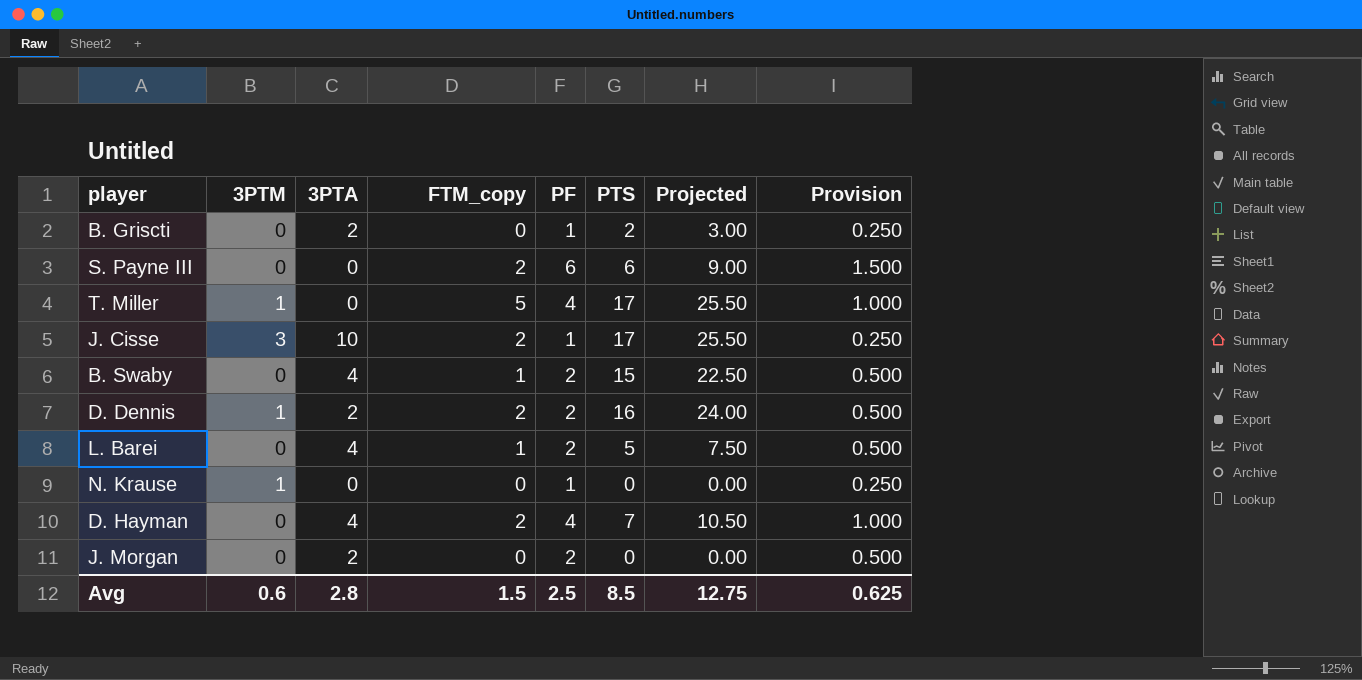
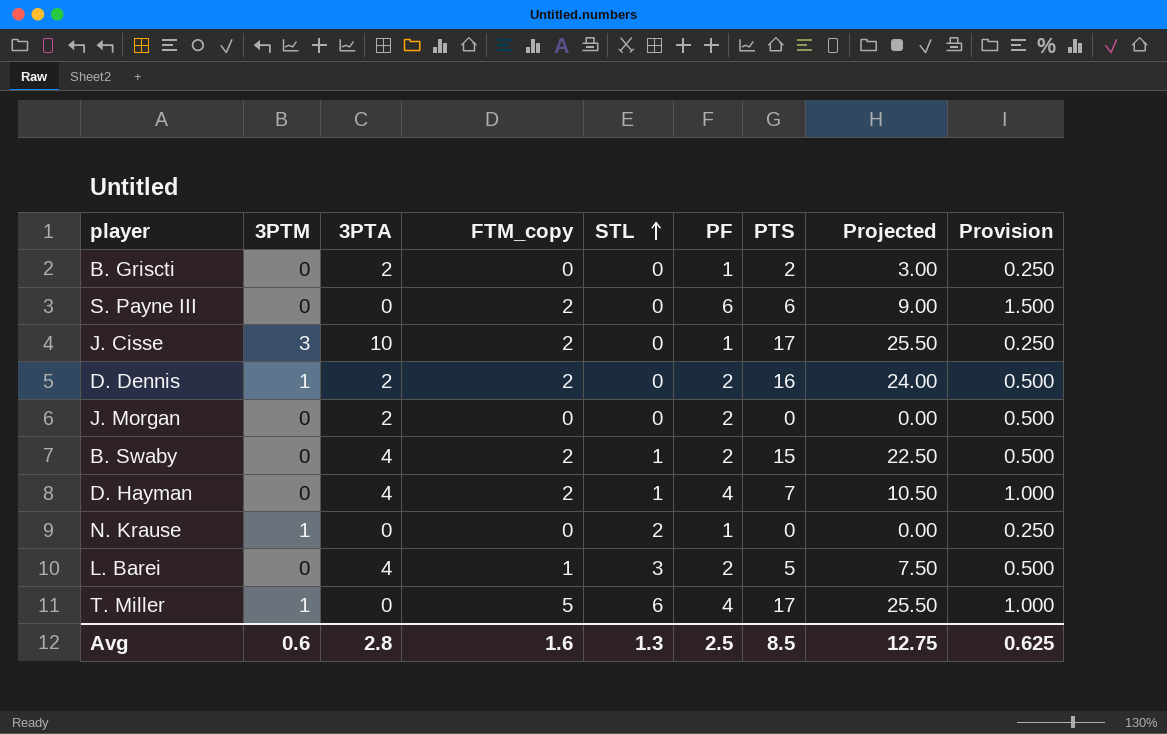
row order: none -> STL ascending
column STL | position: none -> 5
B. Swaby | FTM_copy: 1 -> 2
Avg | FTM_copy: 1.5 -> 1.6

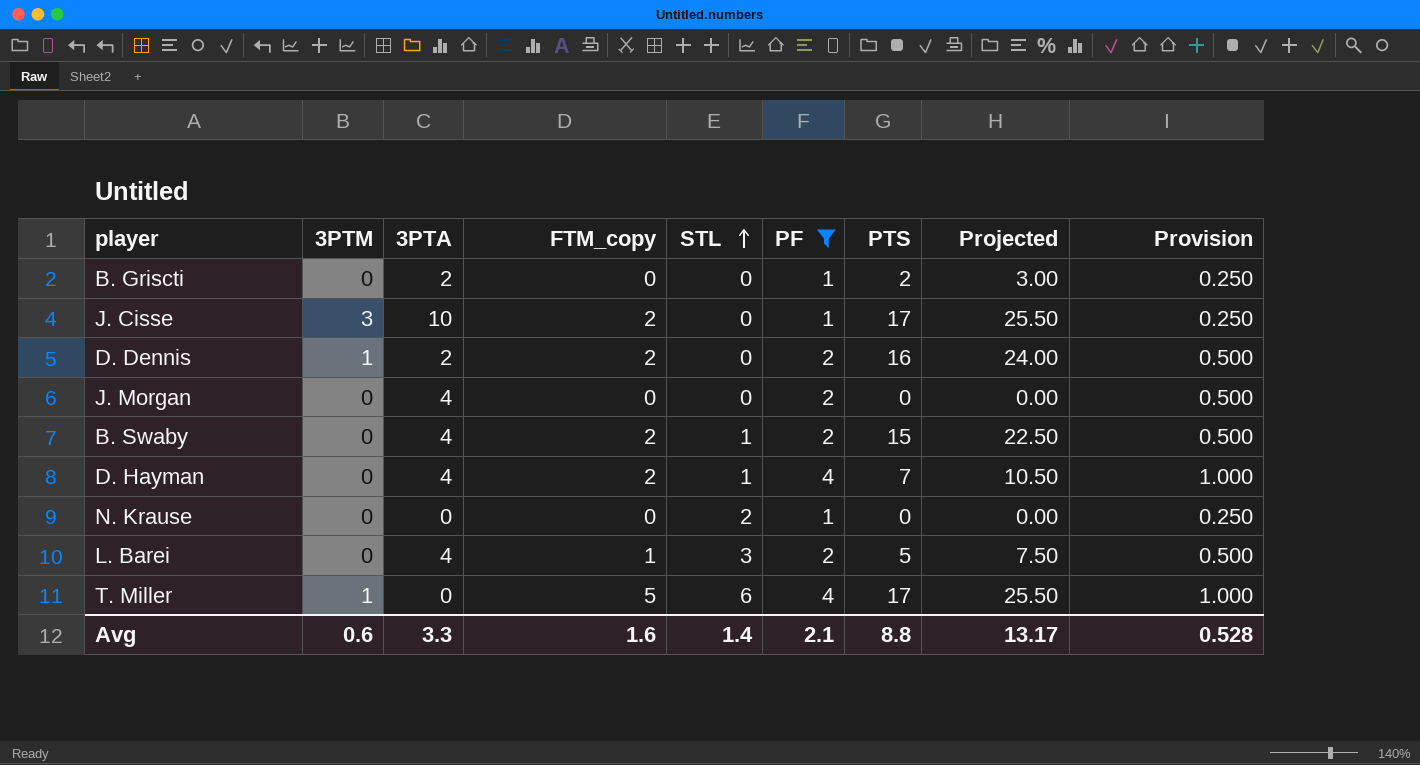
filter: none -> PF != 6
J. Morgan | 3PTA: 2 -> 4
N. Krause | 3PTM: 1 -> 0
Avg | 3PTA: 2.8 -> 3.3
Avg | STL: 1.3 -> 1.4
Avg | PF: 2.5 -> 2.1
Avg | PTS: 8.5 -> 8.8
Avg | Projected: 12.75 -> 13.17
Avg | Provision: 0.625 -> 0.528

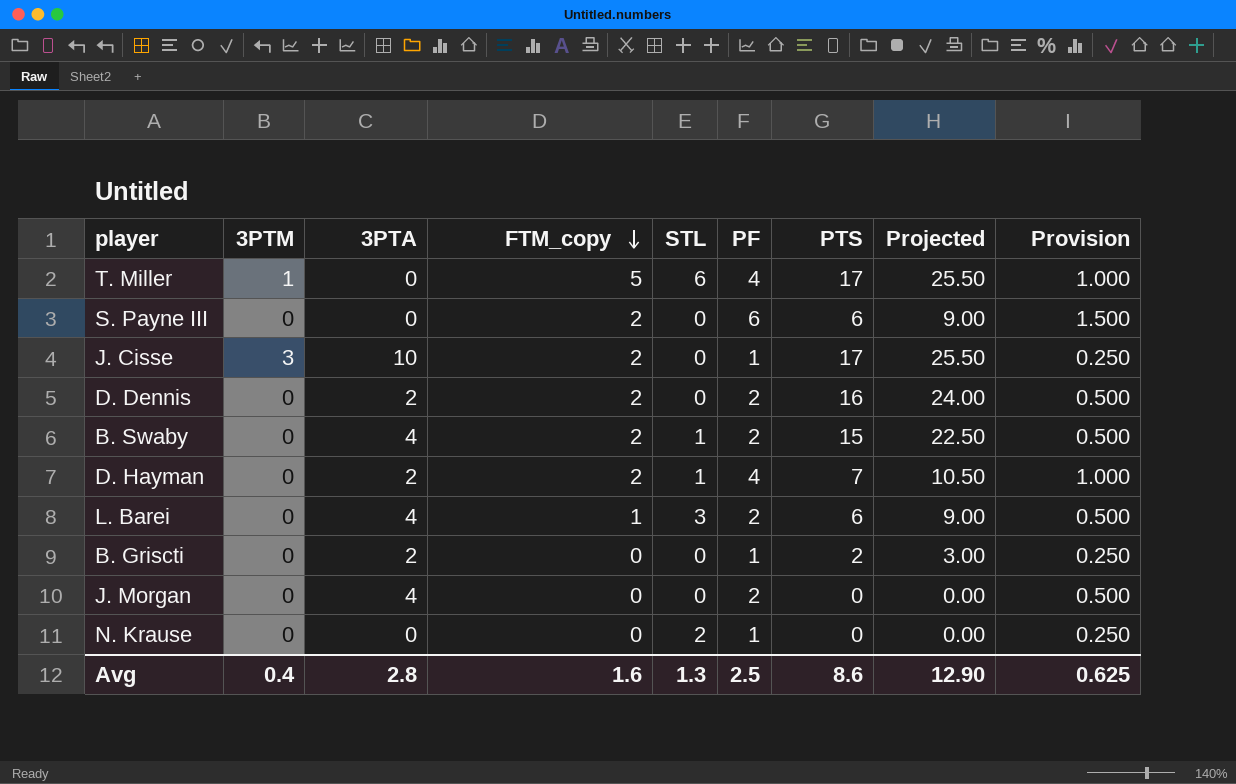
filter: PF != 6 -> none
row order: STL ascending -> FTM_copy descending
D. Dennis | 3PTM: 1 -> 0
D. Hayman | 3PTA: 4 -> 2
L. Barei | PTS: 5 -> 6
L. Barei | Projected: 7.50 -> 9.00
Avg | 3PTM: 0.6 -> 0.4
Avg | 3PTA: 3.3 -> 2.8
Avg | STL: 1.4 -> 1.3
Avg | PF: 2.1 -> 2.5
Avg | PTS: 8.8 -> 8.6
Avg | Projected: 13.17 -> 12.90
Avg | Provision: 0.528 -> 0.625

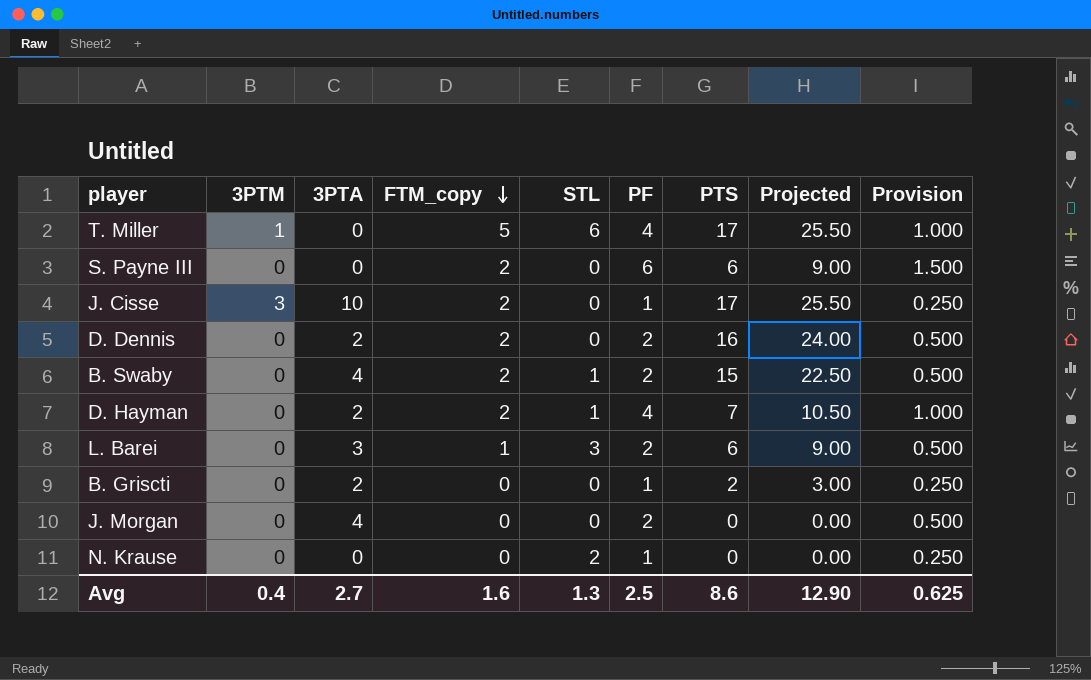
L. Barei | 3PTA: 4 -> 3
Avg | 3PTA: 2.8 -> 2.7

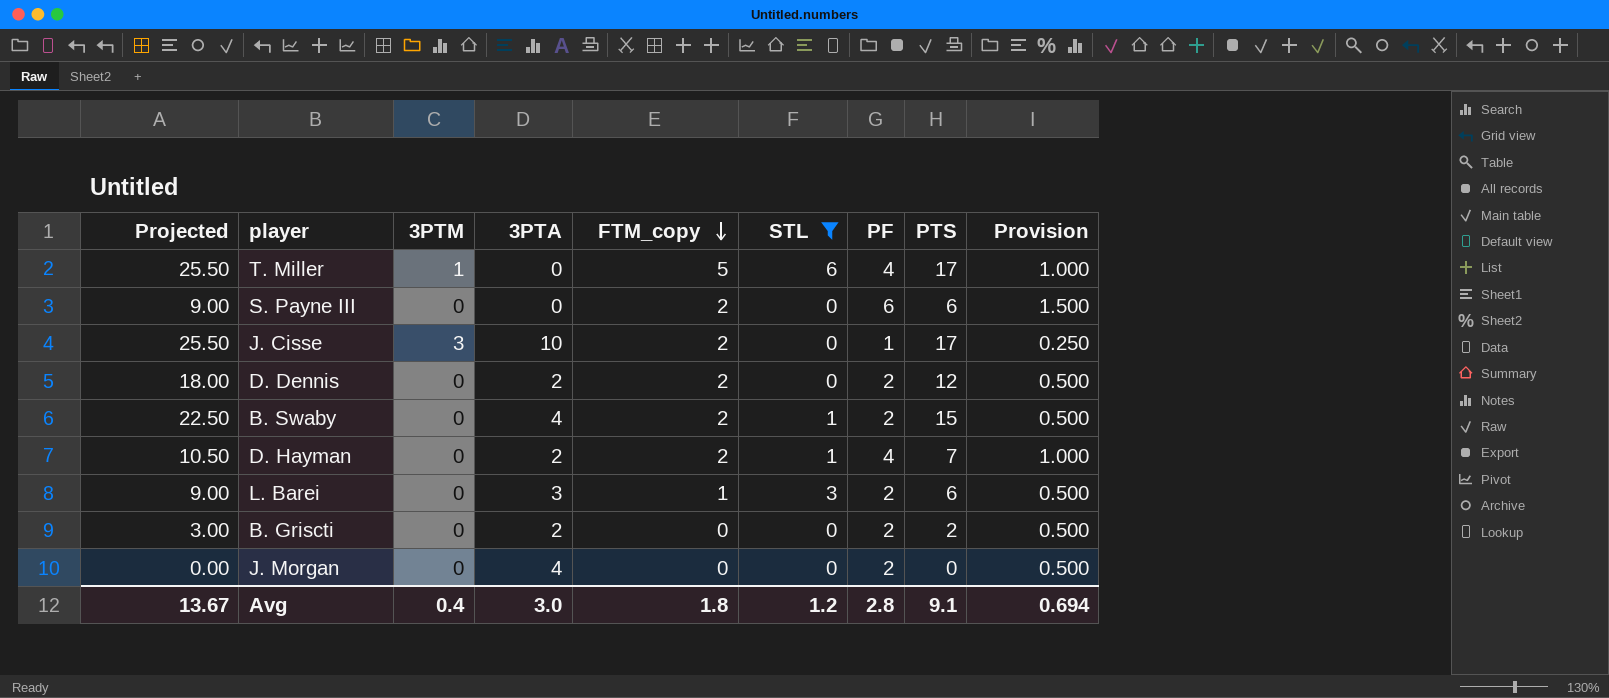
filter: none -> STL != 2
column Projected | position: 8 -> 1
D. Dennis | Projected: 24.00 -> 18.00
D. Dennis | PTS: 16 -> 12
B. Griscti | PF: 1 -> 2
B. Griscti | Provision: 0.250 -> 0.500
Avg | Projected: 12.90 -> 13.67
Avg | 3PTA: 2.7 -> 3.0
Avg | FTM_copy: 1.6 -> 1.8
Avg | STL: 1.3 -> 1.2
Avg | PF: 2.5 -> 2.8
Avg | PTS: 8.6 -> 9.1
Avg | Provision: 0.625 -> 0.694

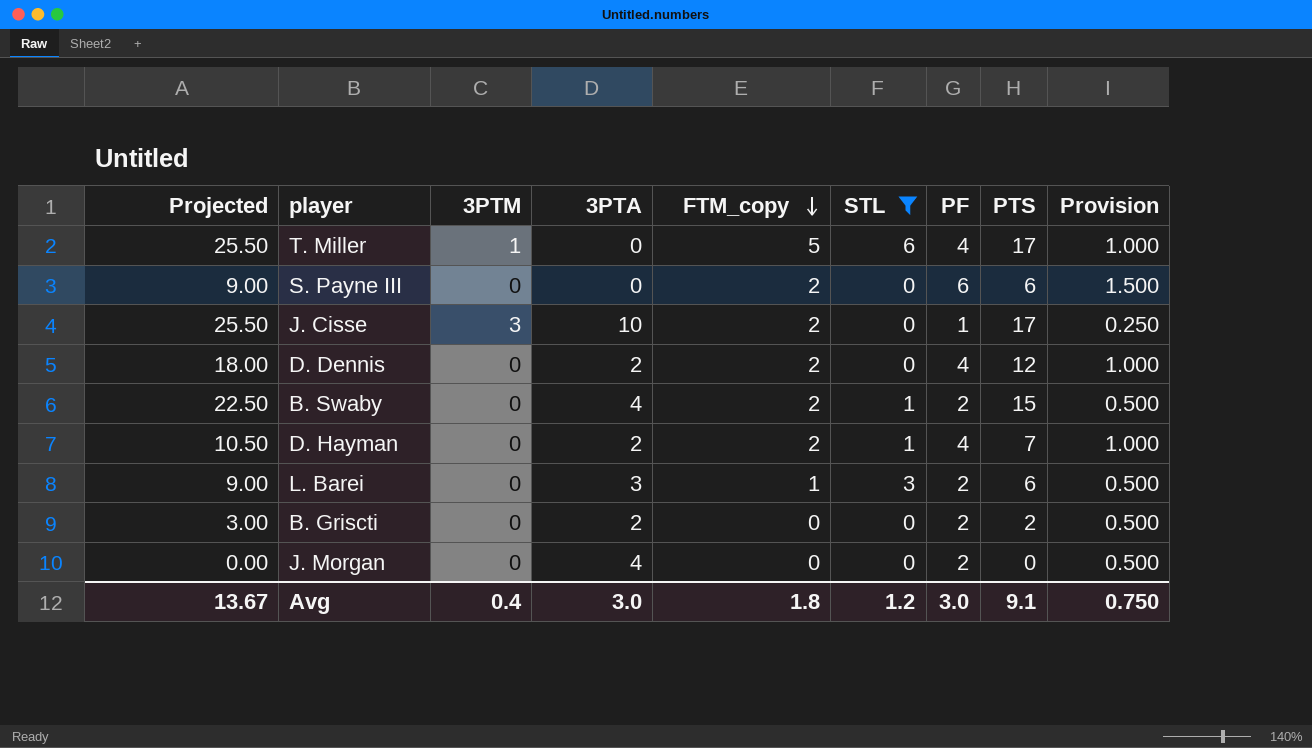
D. Dennis | PF: 2 -> 4
D. Dennis | Provision: 0.500 -> 1.000
Avg | PF: 2.8 -> 3.0
Avg | Provision: 0.694 -> 0.750

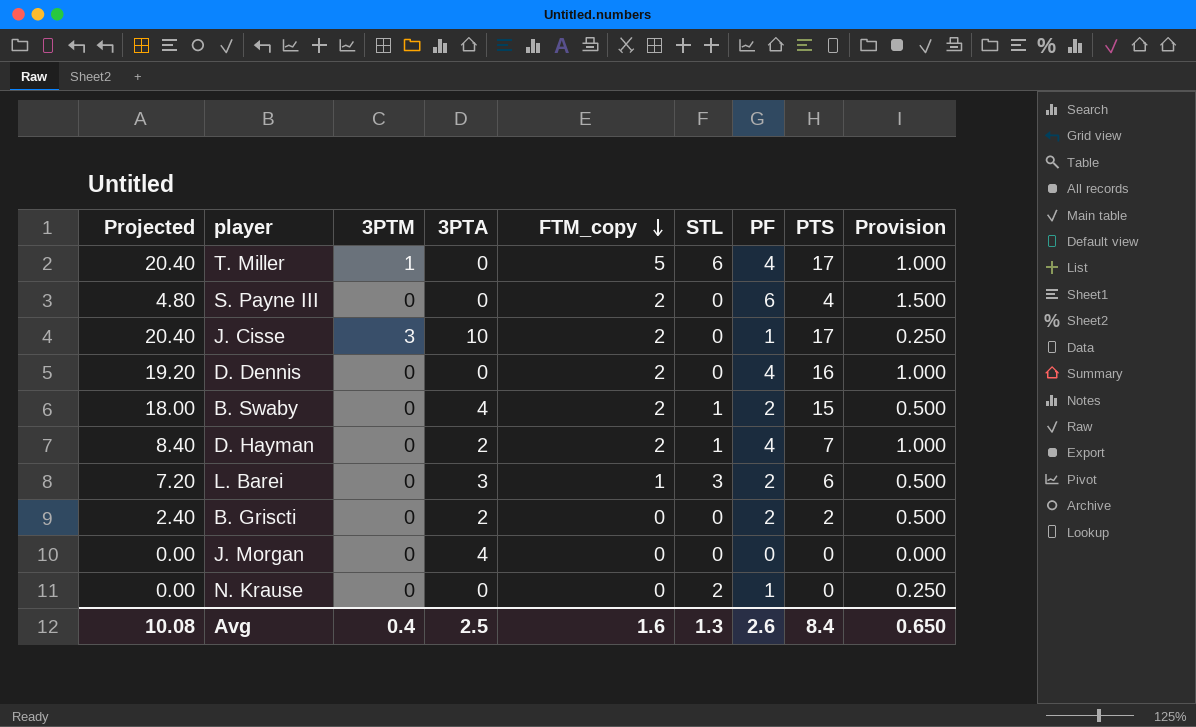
filter: STL != 2 -> none
column Projected | formula: [PTS] * 1.5 -> [PTS] * 1.2
S. Payne III | PTS: 6 -> 4
D. Dennis | 3PTA: 2 -> 0
D. Dennis | PTS: 12 -> 16
J. Morgan | PF: 2 -> 0
J. Morgan | Provision: 0.500 -> 0.000
Avg | Projected: 13.67 -> 10.08
Avg | 3PTA: 3.0 -> 2.5
Avg | FTM_copy: 1.8 -> 1.6
Avg | STL: 1.2 -> 1.3
Avg | PF: 3.0 -> 2.6
Avg | PTS: 9.1 -> 8.4
Avg | Provision: 0.750 -> 0.650

